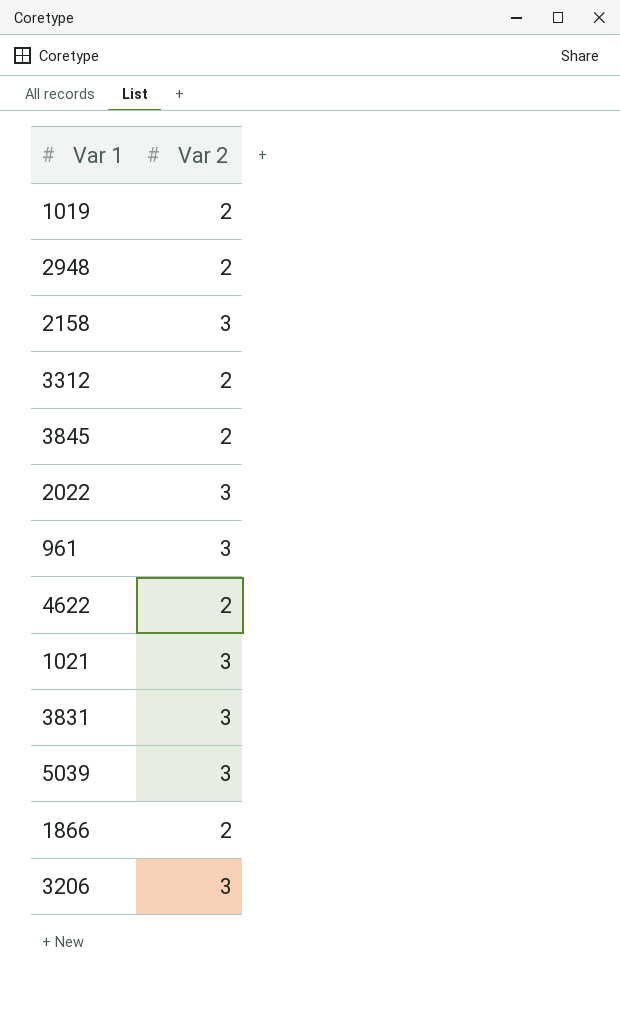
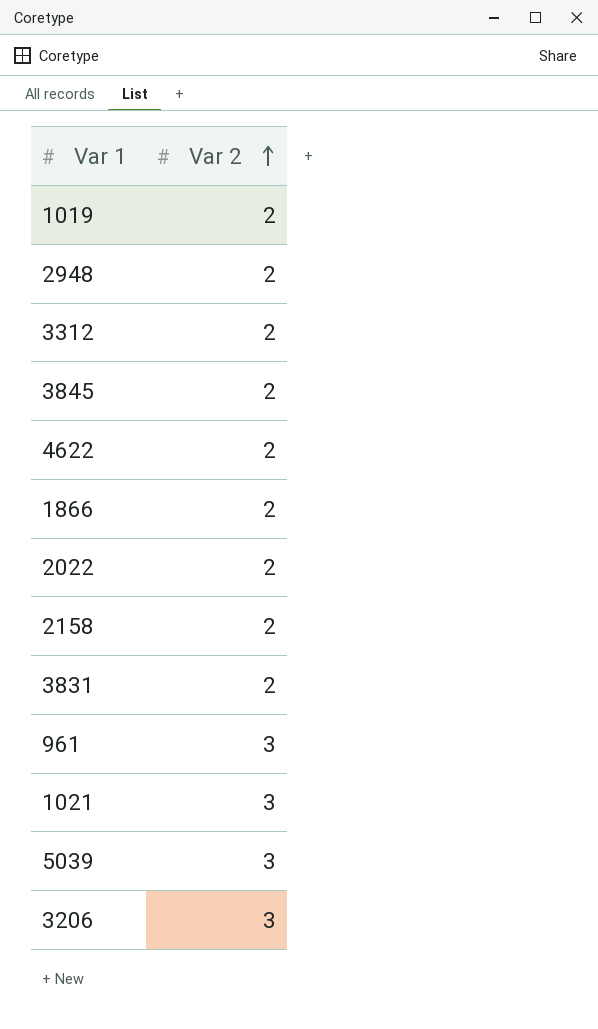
row order: none -> Var 2 ascending
2022 | Var 2: 3 -> 2
2158 | Var 2: 3 -> 2
3831 | Var 2: 3 -> 2

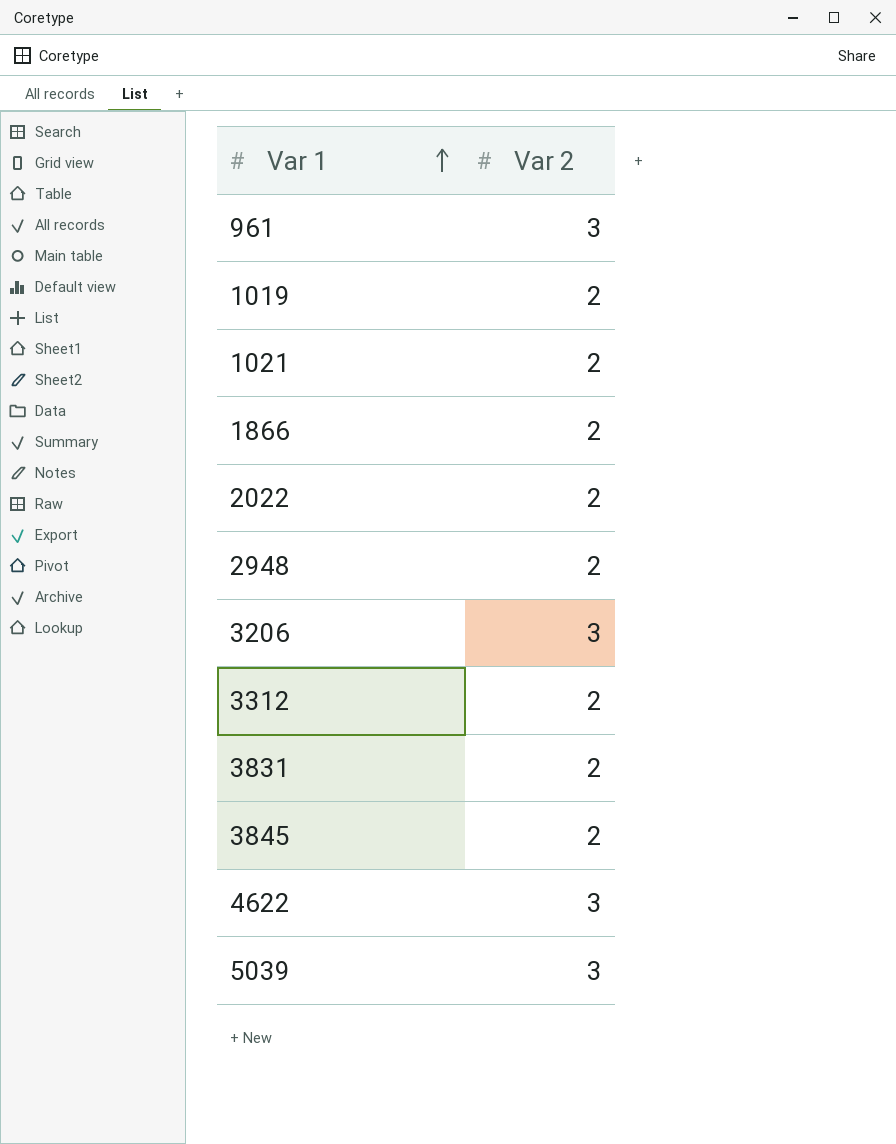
row order: Var 2 ascending -> Var 1 ascending
row 2158: 2 -> none
1021 | Var 2: 3 -> 2
4622 | Var 2: 2 -> 3

